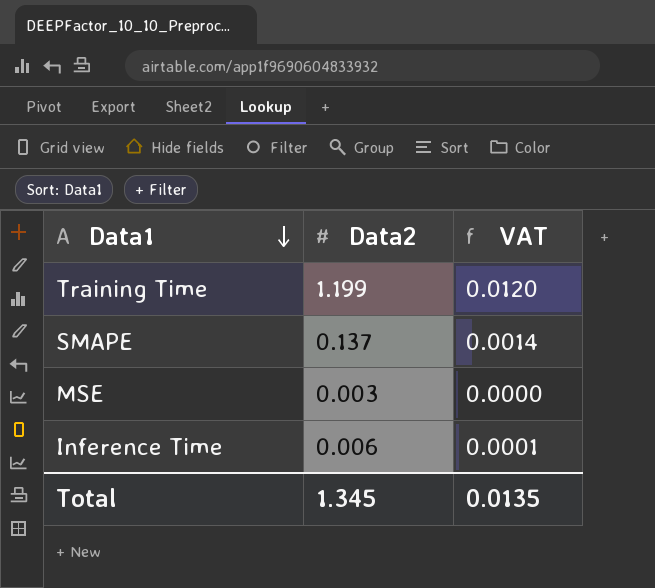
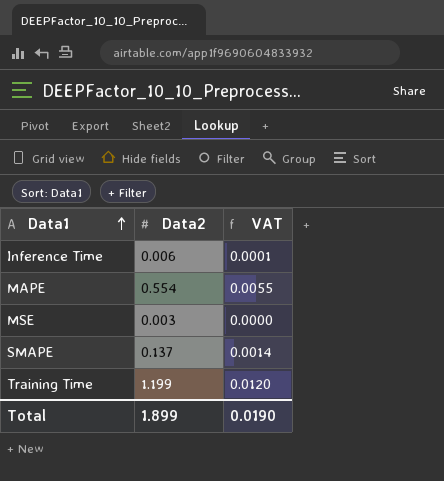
row order: Data1 descending -> Data1 ascending
row MAPE: none -> 0.554 | 0.0055
Total | Data2: 1.345 -> 1.899
Total | VAT: 0.0135 -> 0.0190

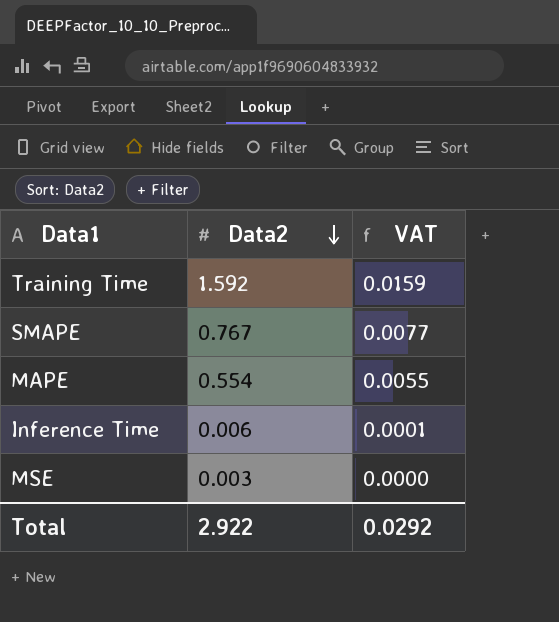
row order: Data1 ascending -> Data2 descending
Training Time | Data2: 1.199 -> 1.592
Training Time | VAT: 0.0120 -> 0.0159
SMAPE | Data2: 0.137 -> 0.767
SMAPE | VAT: 0.0014 -> 0.0077
Total | Data2: 1.899 -> 2.922
Total | VAT: 0.0190 -> 0.0292

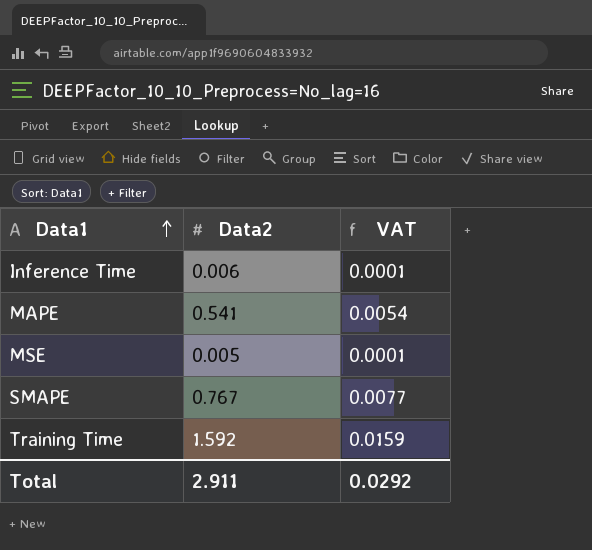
row order: Data2 descending -> Data1 ascending
MAPE | Data2: 0.554 -> 0.541
MAPE | VAT: 0.0055 -> 0.0054
MSE | Data2: 0.003 -> 0.005
MSE | VAT: 0.0000 -> 0.0001
Total | Data2: 2.922 -> 2.911

